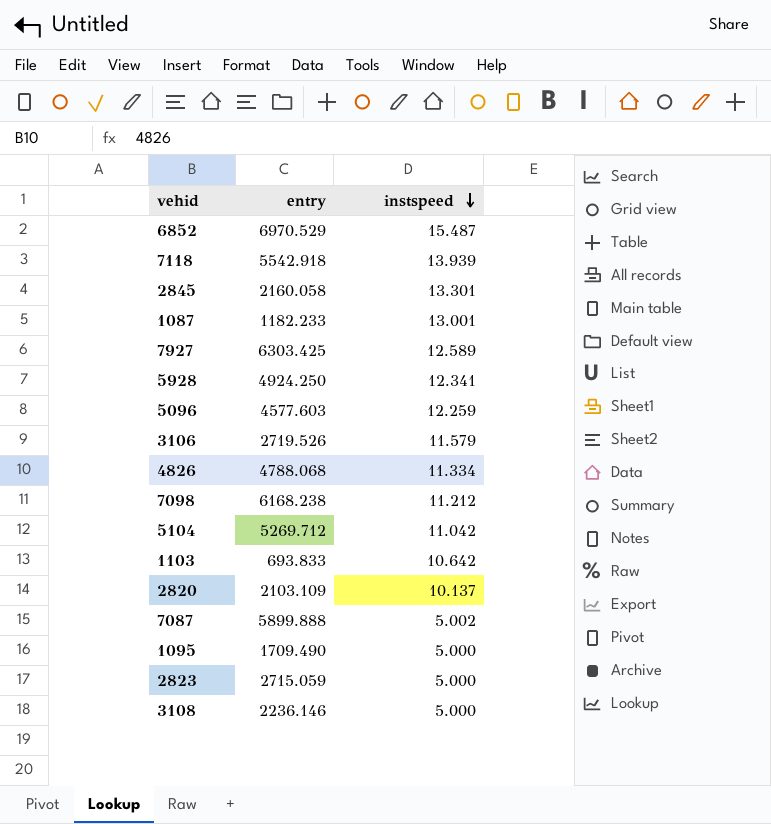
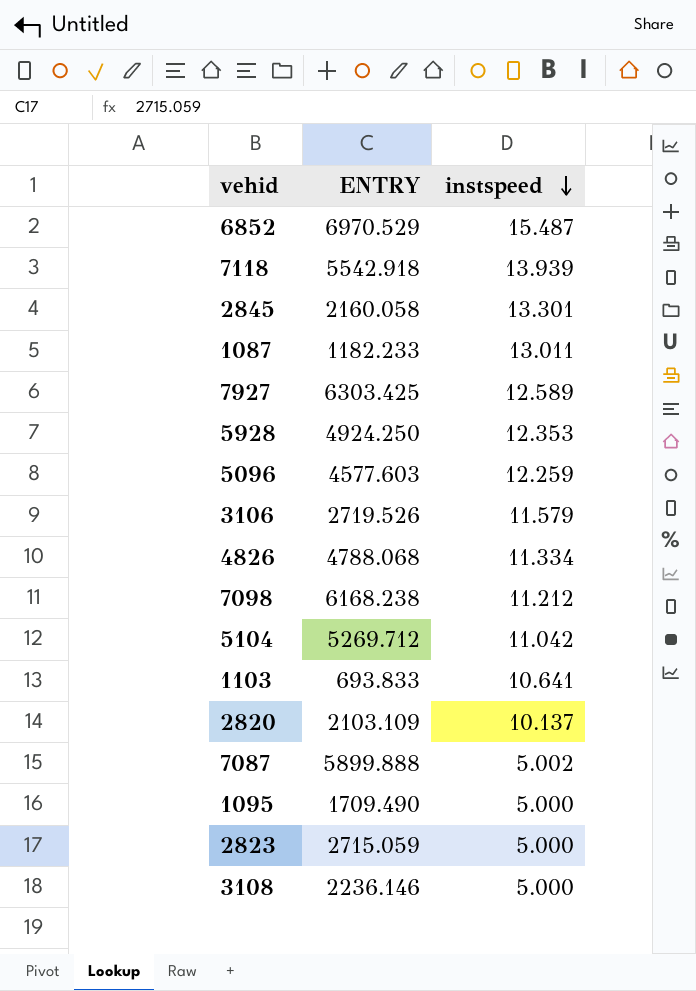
column name: entry -> ENTRY
1087 | instspeed: 13.001 -> 13.011
5928 | instspeed: 12.341 -> 12.353
1103 | instspeed: 10.642 -> 10.641

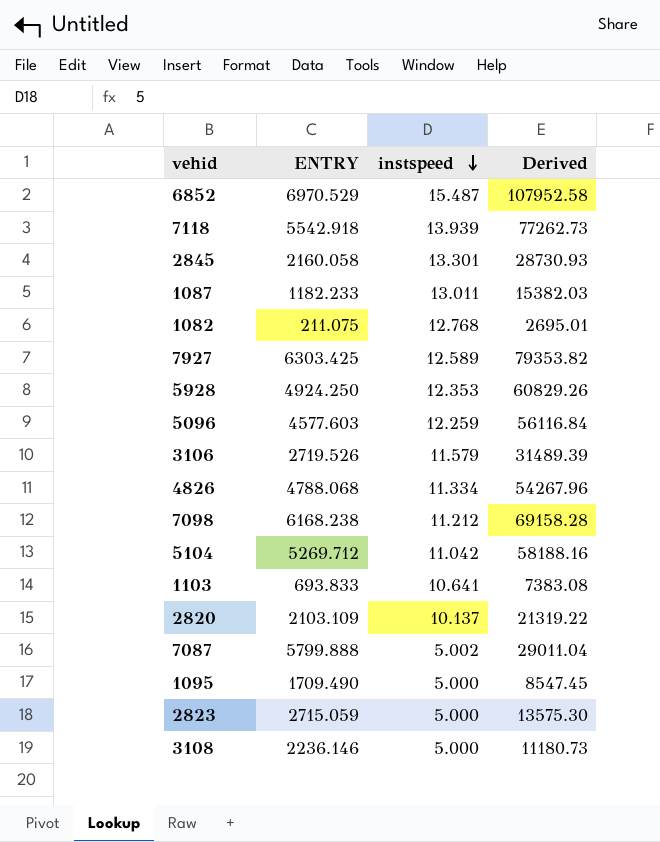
column Derived | formula: none -> [ENTRY] * [instspeed]
row 1082: none -> 211.075 | 12.768 | 2695.01
7087 | ENTRY: 5899.888 -> 5799.888

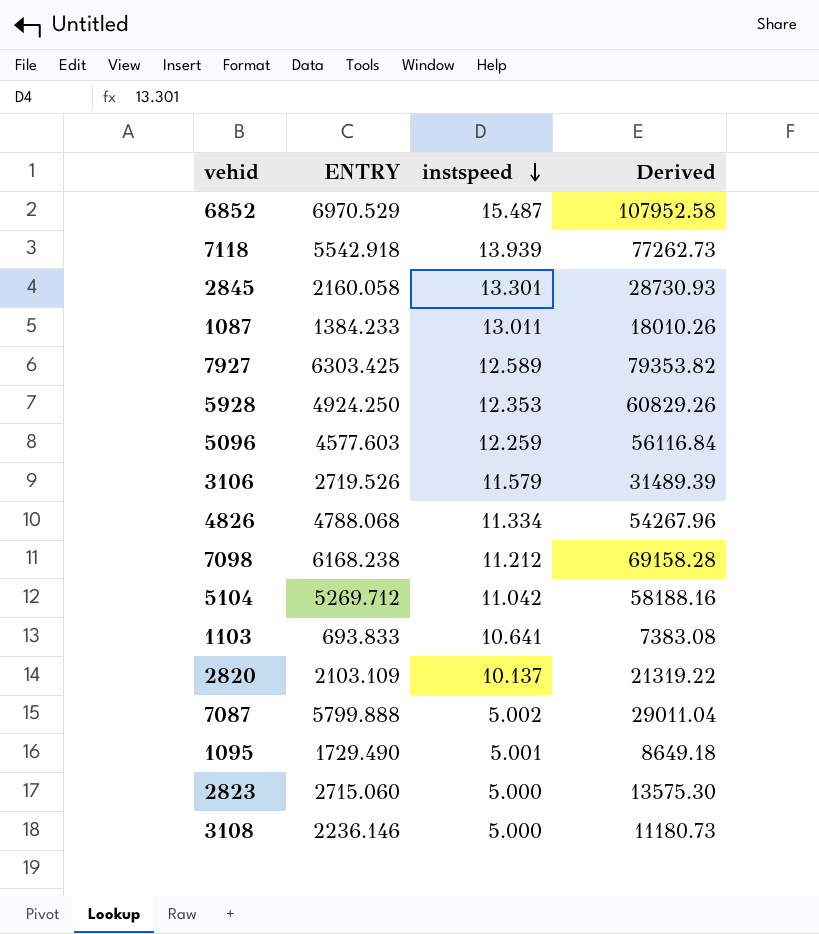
row 1082: 211.075 | 12.768 | 2695.01 -> none
1087 | ENTRY: 1182.233 -> 1384.233
1087 | Derived: 15382.03 -> 18010.26
1095 | ENTRY: 1709.490 -> 1729.490
1095 | instspeed: 5.000 -> 5.001
1095 | Derived: 8547.45 -> 8649.18
2823 | ENTRY: 2715.059 -> 2715.060

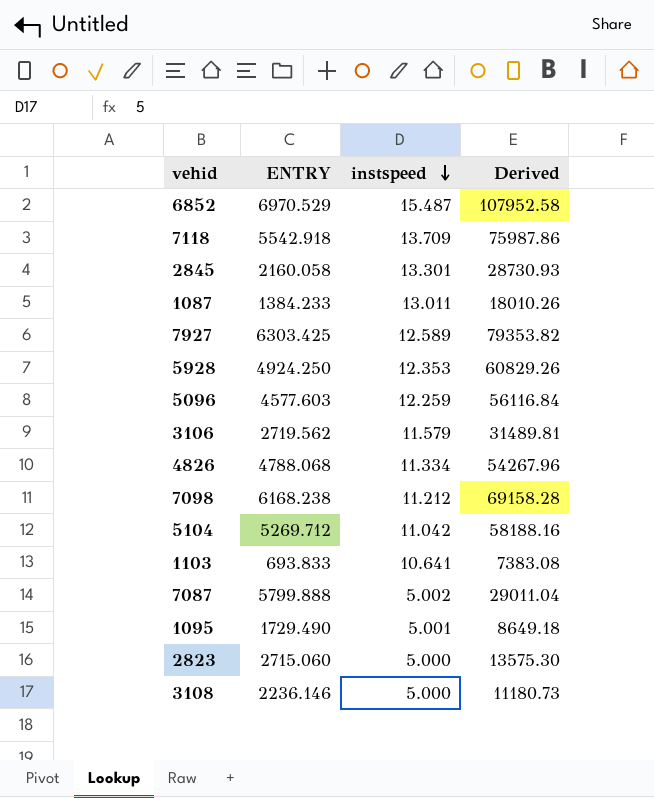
row 2820: 2103.109 | 10.137 | 21319.22 -> none
7118 | instspeed: 13.939 -> 13.709
7118 | Derived: 77262.73 -> 75987.86
3106 | ENTRY: 2719.526 -> 2719.562
3106 | Derived: 31489.39 -> 31489.81

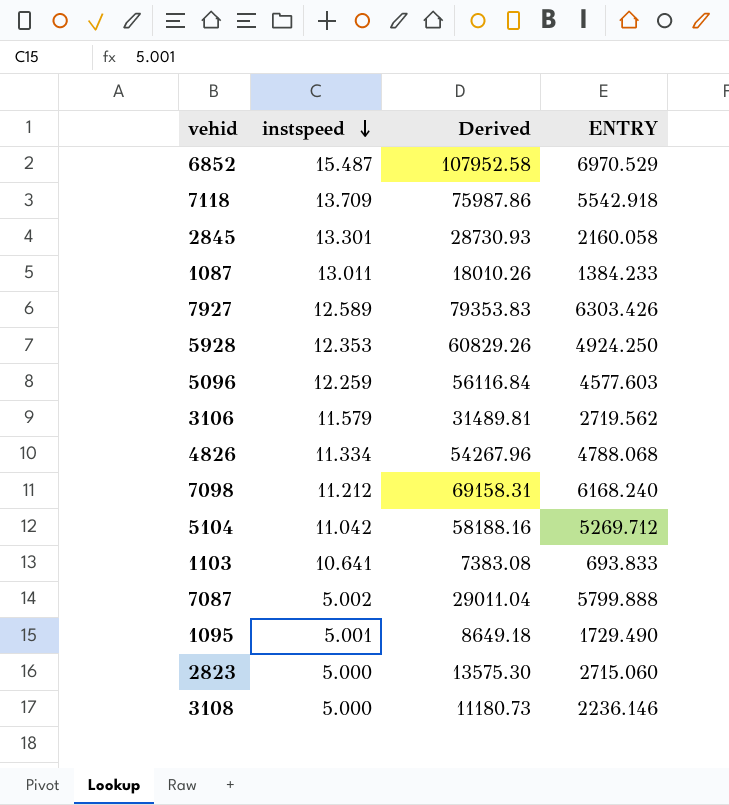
column ENTRY | position: 2 -> 4
7927 | Derived: 79353.82 -> 79353.83
7927 | ENTRY: 6303.425 -> 6303.426
7098 | Derived: 69158.28 -> 69158.31
7098 | ENTRY: 6168.238 -> 6168.240

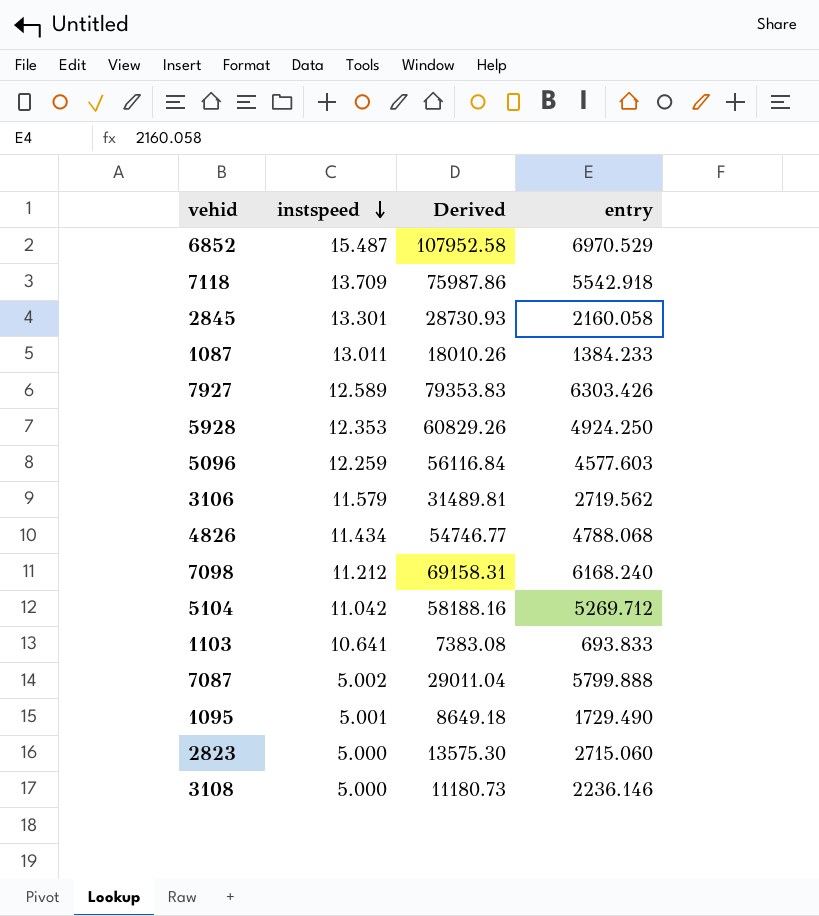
column name: ENTRY -> entry
4826 | instspeed: 11.334 -> 11.434
4826 | Derived: 54267.96 -> 54746.77

